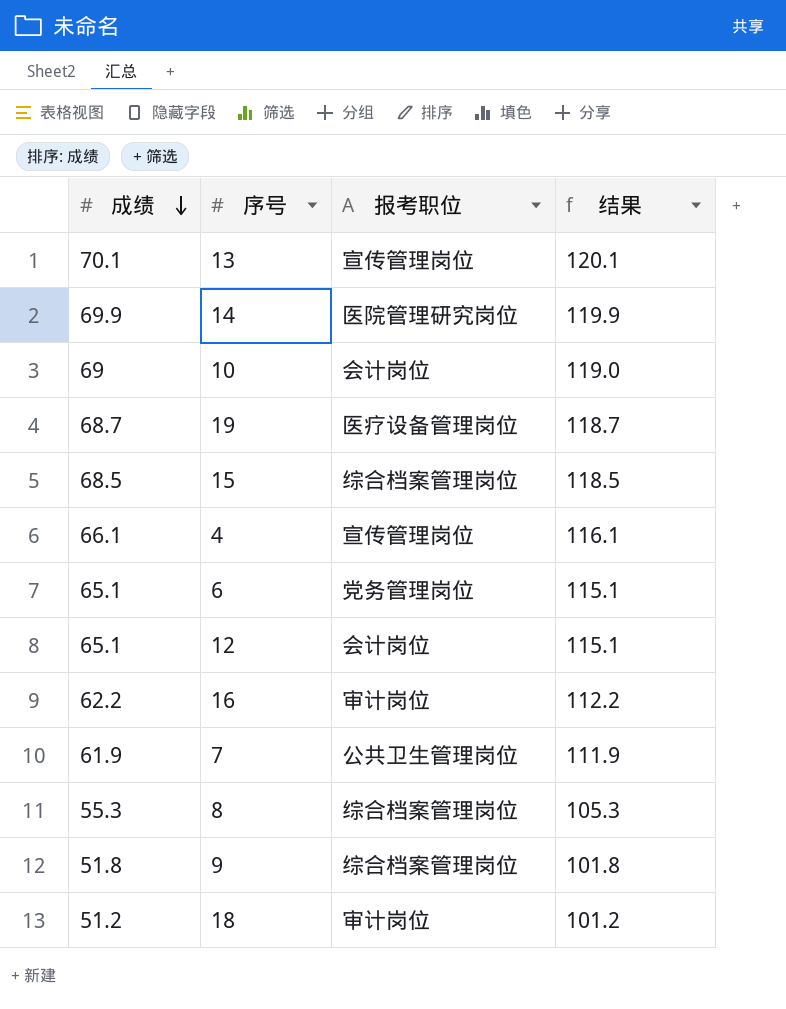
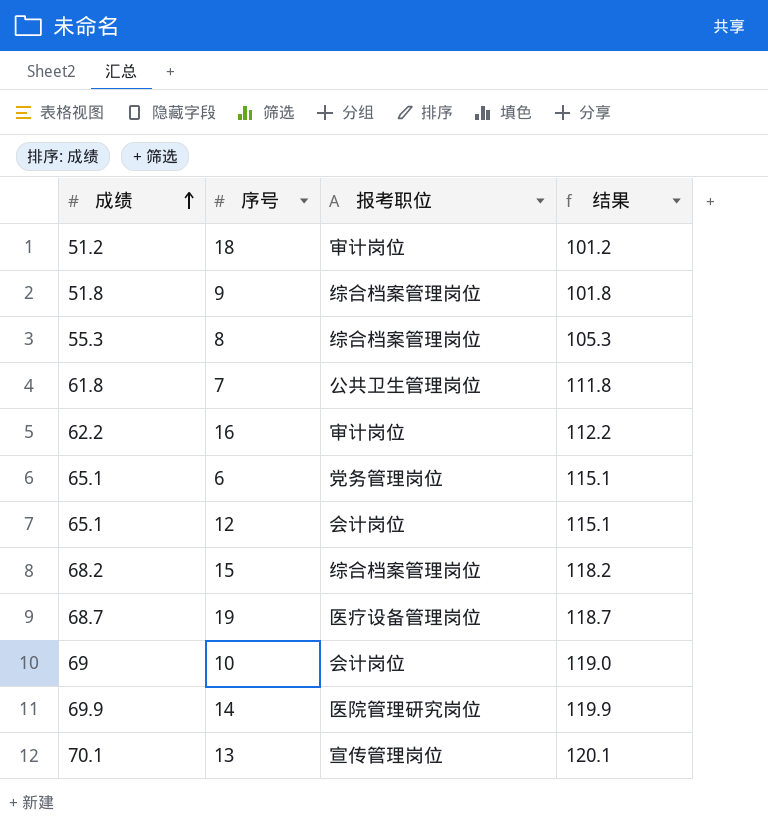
row order: 成绩 descending -> 成绩 ascending
row 4: 66.1 | 宣传管理岗位 | 116.1 -> none
7 | 成绩: 61.9 -> 61.8
7 | 结果: 111.9 -> 111.8
15 | 成绩: 68.5 -> 68.2
15 | 结果: 118.5 -> 118.2

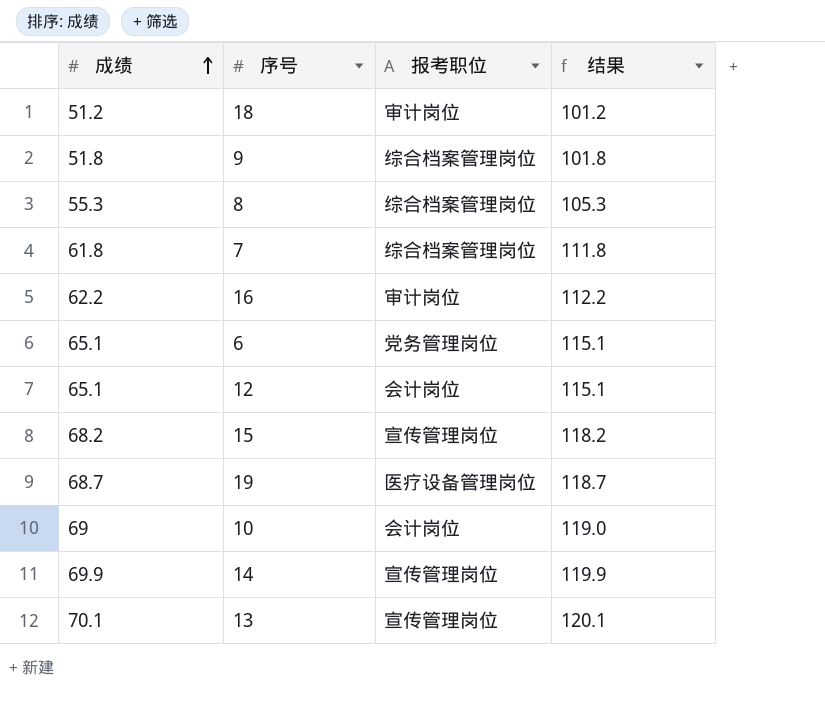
7 | 报考职位: 公共卫生管理岗位 -> 综合档案管理岗位
15 | 报考职位: 综合档案管理岗位 -> 宣传管理岗位
14 | 报考职位: 医院管理研究岗位 -> 宣传管理岗位

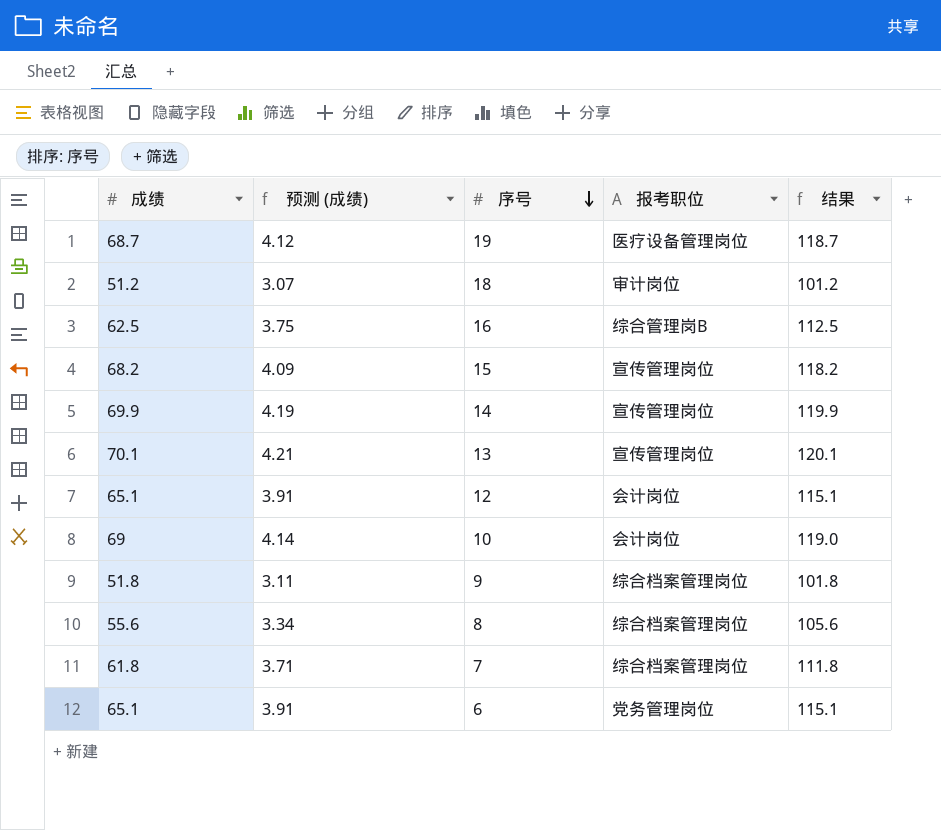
row order: 成绩 ascending -> 序号 descending
column 预测 (成绩) | formula: none -> [成绩] * 0.06
16 | 成绩: 62.2 -> 62.5
16 | 报考职位: 审计岗位 -> 综合管理岗B
16 | 结果: 112.2 -> 112.5
8 | 成绩: 55.3 -> 55.6
8 | 结果: 105.3 -> 105.6

